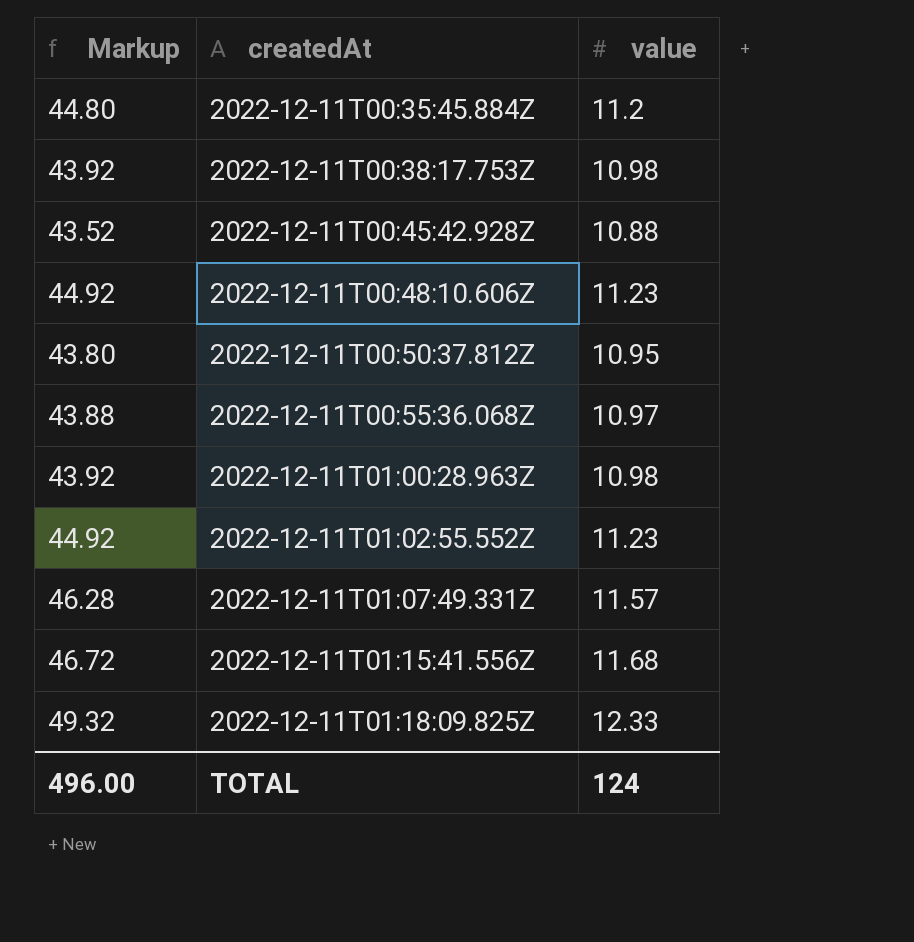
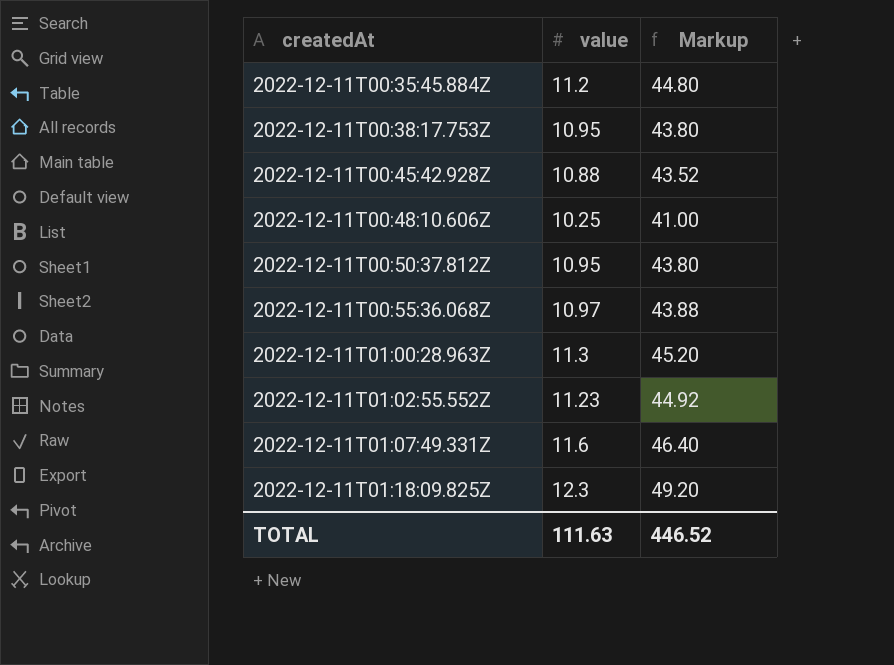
column Markup | position: 1 -> 3
row 2022-12-11T01:15:41.556Z: 46.72 | 11.68 -> none
2022-12-11T00:38:17.753Z | value: 10.98 -> 10.95
2022-12-11T00:38:17.753Z | Markup: 43.92 -> 43.80
2022-12-11T00:48:10.606Z | value: 11.23 -> 10.25
2022-12-11T00:48:10.606Z | Markup: 44.92 -> 41.00
2022-12-11T01:00:28.963Z | value: 10.98 -> 11.3
2022-12-11T01:00:28.963Z | Markup: 43.92 -> 45.20
2022-12-11T01:07:49.331Z | value: 11.57 -> 11.6
2022-12-11T01:07:49.331Z | Markup: 46.28 -> 46.40
2022-12-11T01:18:09.825Z | value: 12.33 -> 12.3
2022-12-11T01:18:09.825Z | Markup: 49.32 -> 49.20
TOTAL | value: 124 -> 111.63
TOTAL | Markup: 496.00 -> 446.52

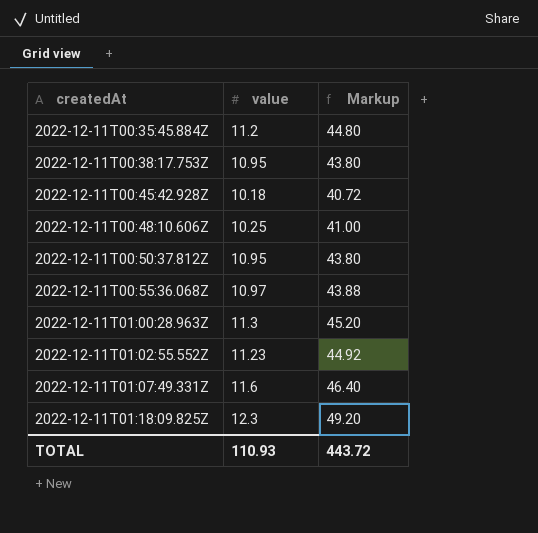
2022-12-11T00:45:42.928Z | value: 10.88 -> 10.18
2022-12-11T00:45:42.928Z | Markup: 43.52 -> 40.72
TOTAL | value: 111.63 -> 110.93
TOTAL | Markup: 446.52 -> 443.72

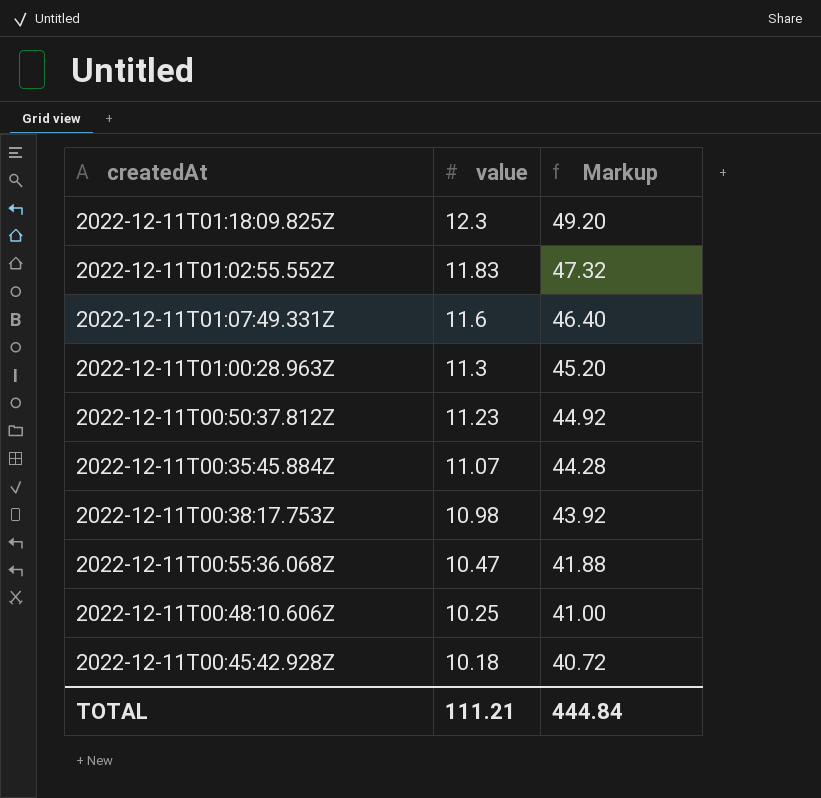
row order: createdAt ascending -> value descending
2022-12-11T01:02:55.552Z | value: 11.23 -> 11.83
2022-12-11T01:02:55.552Z | Markup: 44.92 -> 47.32
2022-12-11T00:50:37.812Z | value: 10.95 -> 11.23
2022-12-11T00:50:37.812Z | Markup: 43.80 -> 44.92
2022-12-11T00:35:45.884Z | value: 11.2 -> 11.07
2022-12-11T00:35:45.884Z | Markup: 44.80 -> 44.28
2022-12-11T00:38:17.753Z | value: 10.95 -> 10.98
2022-12-11T00:38:17.753Z | Markup: 43.80 -> 43.92
2022-12-11T00:55:36.068Z | value: 10.97 -> 10.47
2022-12-11T00:55:36.068Z | Markup: 43.88 -> 41.88
TOTAL | value: 110.93 -> 111.21
TOTAL | Markup: 443.72 -> 444.84

